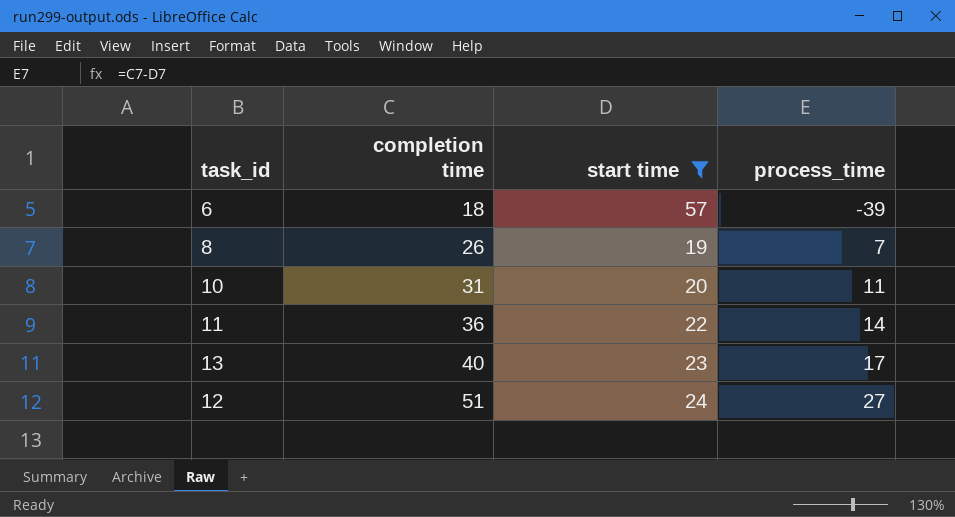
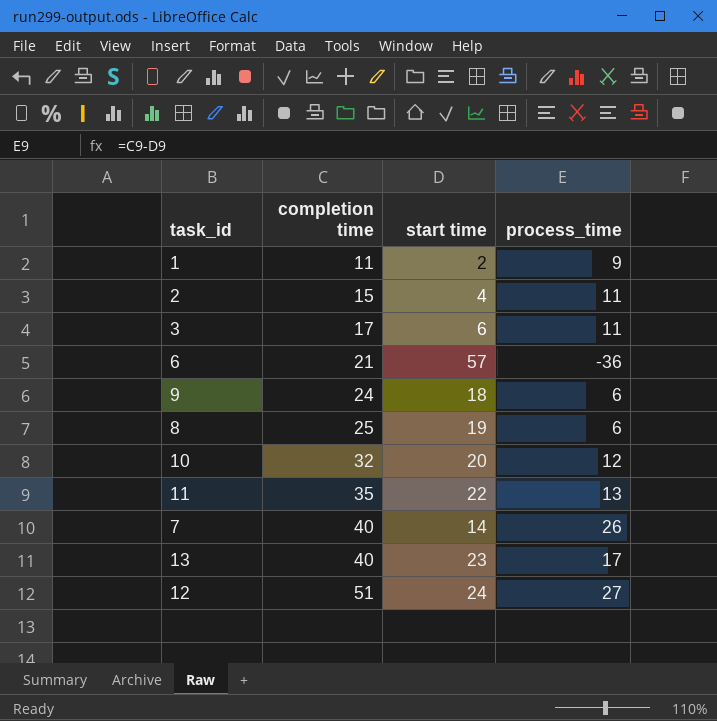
filter: start time >= 19 -> none
6 | completion time: 18 -> 21
6 | process_time: -39 -> -36
8 | completion time: 26 -> 25
8 | process_time: 7 -> 6
10 | completion time: 31 -> 32
10 | process_time: 11 -> 12
11 | completion time: 36 -> 35
11 | process_time: 14 -> 13

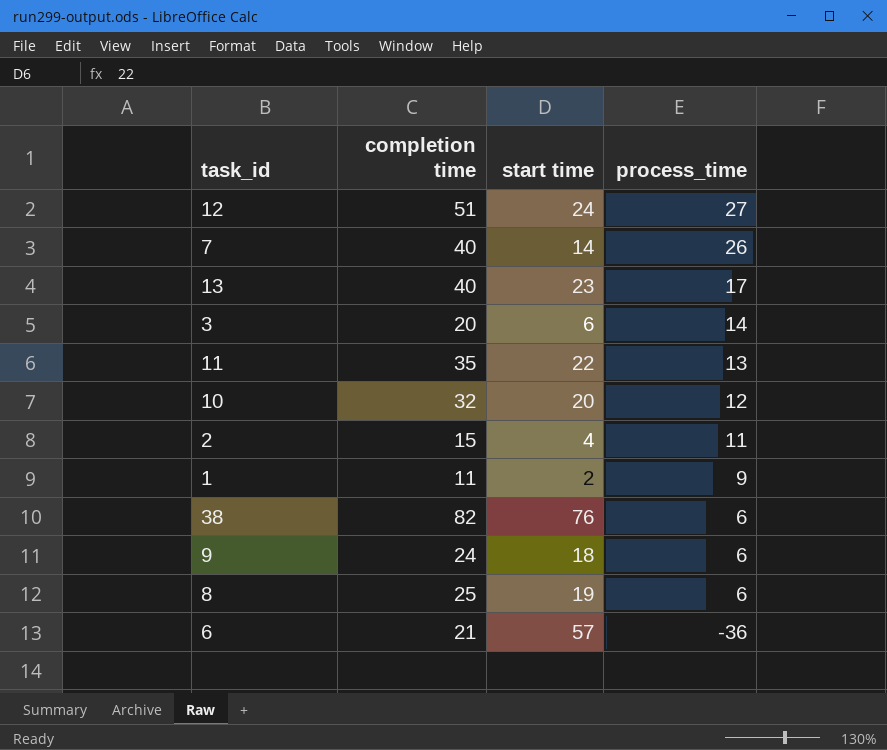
row order: completion time ascending -> process_time descending
3 | completion time: 17 -> 20
3 | process_time: 11 -> 14
row 38: none -> 82 | 76 | 6

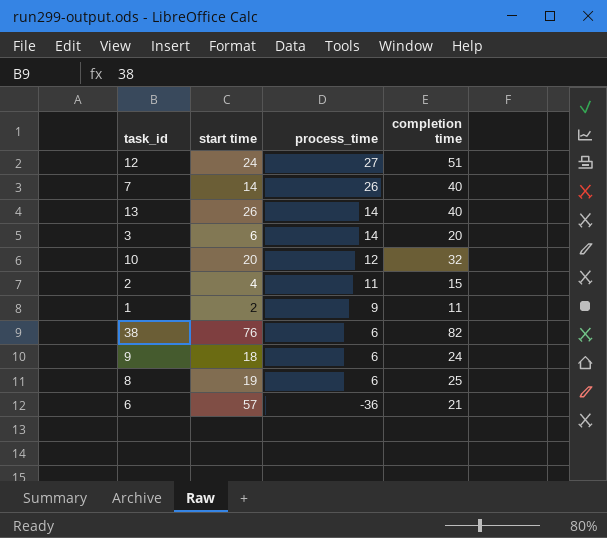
column completion time | position: 2 -> 4
row 11: 35 | 22 | 13 -> none
13 | start time: 23 -> 26
13 | process_time: 17 -> 14

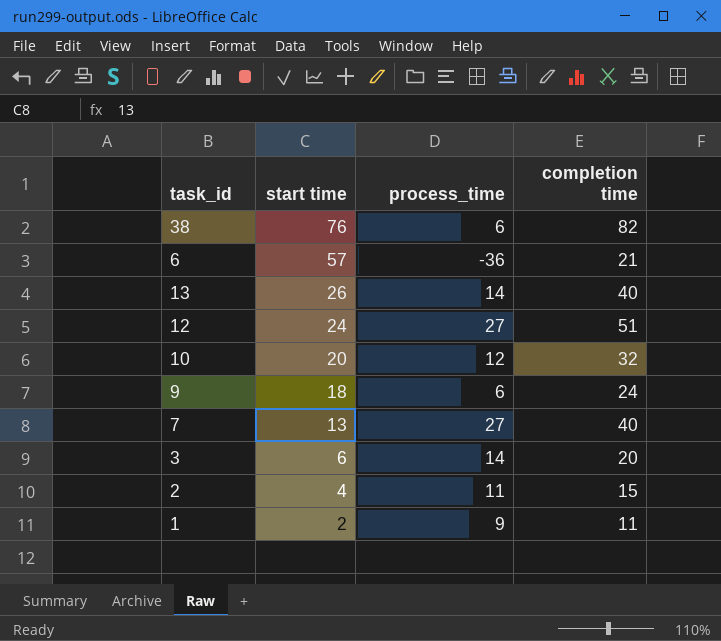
row order: process_time descending -> start time descending
row 8: 19 | 6 | 25 -> none
7 | start time: 14 -> 13
7 | process_time: 26 -> 27

